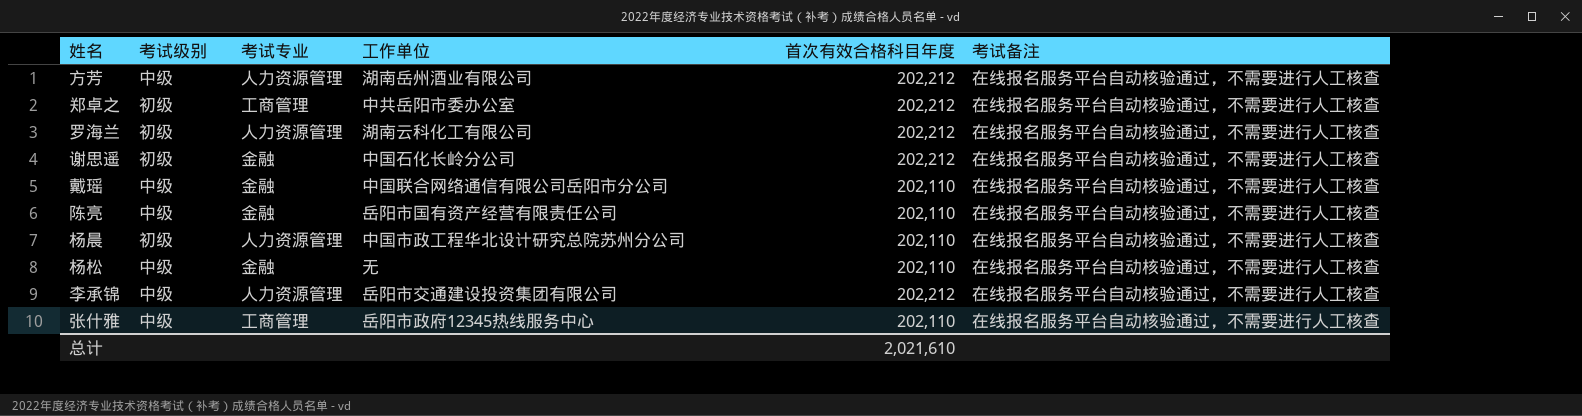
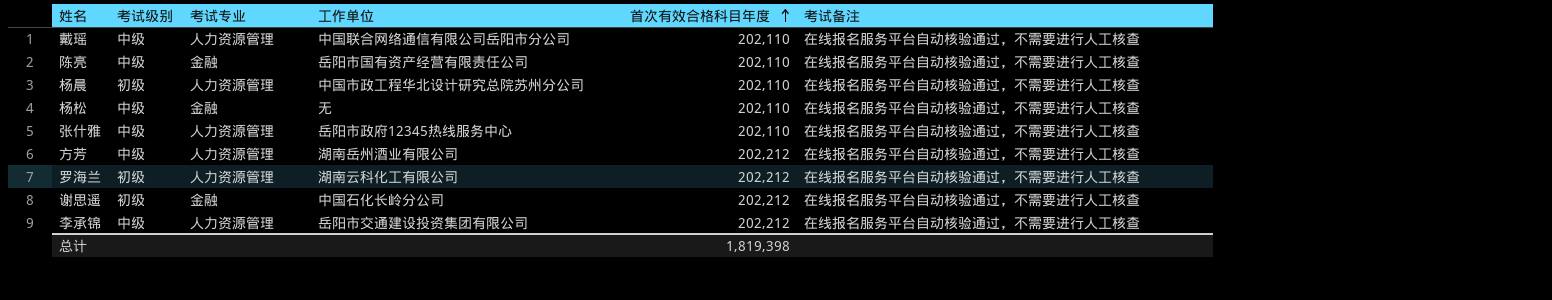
row order: none -> 首次有效合格科目年度 ascending
row 郑卓之: 初级 | 工商管理 | 中共岳阳市委办公室 | 202,212 | 在线报名服务平台自动核验通过，不需要进行人工核查 -> none
戴瑶 | 考试专业: 金融 -> 人力资源管理
张什雅 | 考试专业: 工商管理 -> 人力资源管理
总计 | 首次有效合格科目年度: 2,021,610 -> 1,819,398

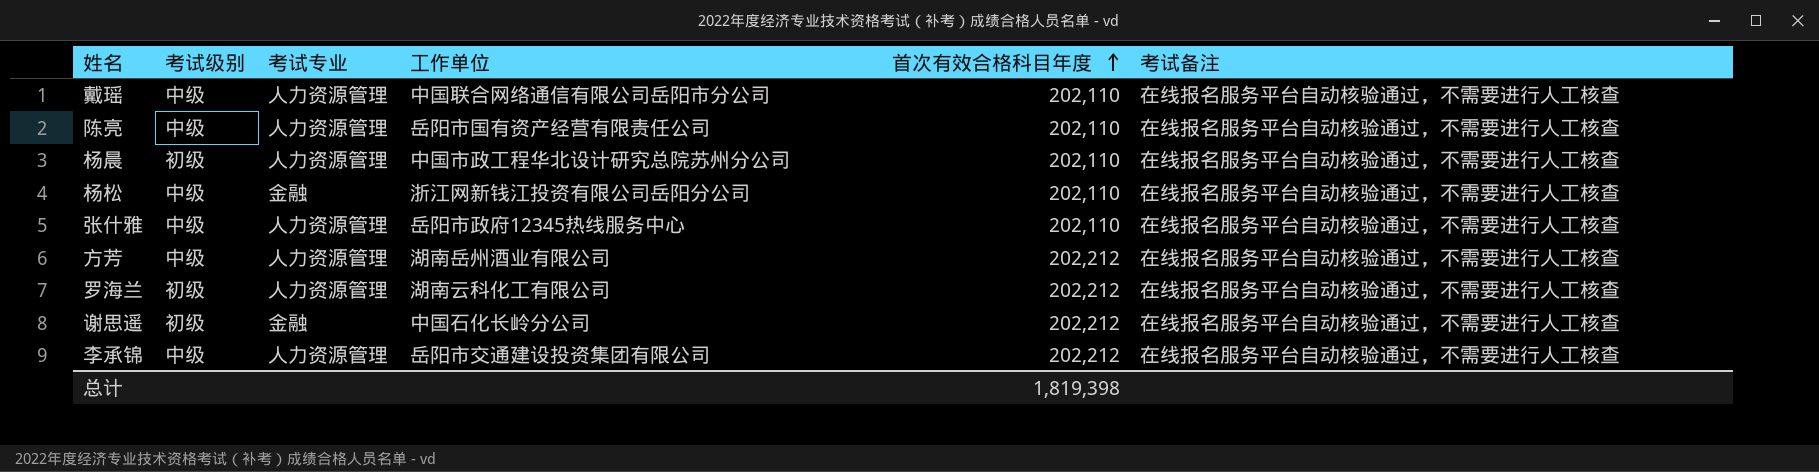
陈亮 | 考试专业: 金融 -> 人力资源管理
杨松 | 工作单位: 无 -> 浙江网新钱江投资有限公司岳阳分公司

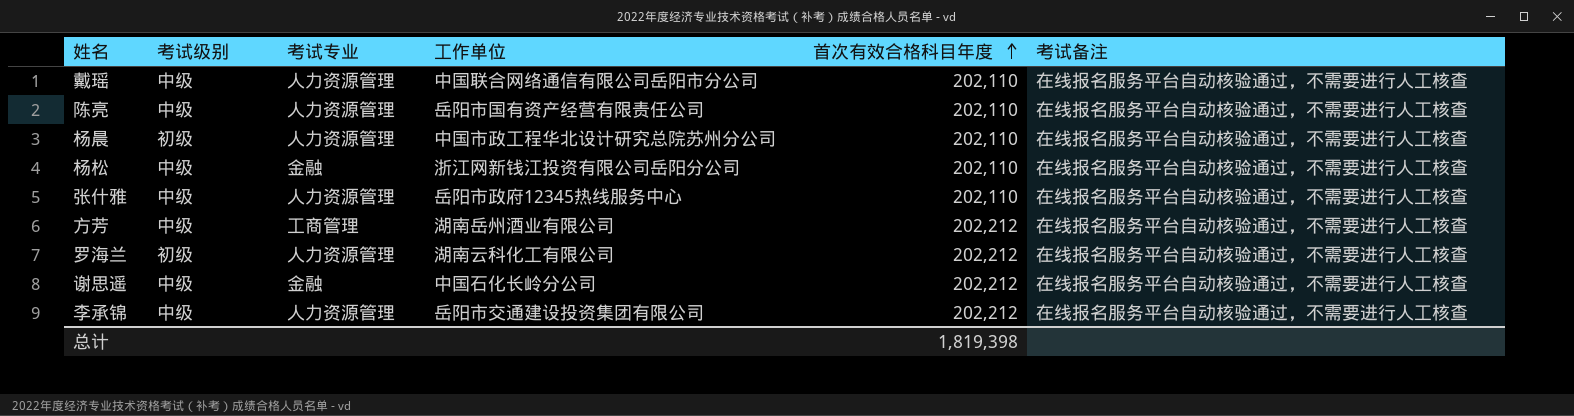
方芳 | 考试专业: 人力资源管理 -> 工商管理
谢思遥 | 考试级别: 初级 -> 中级

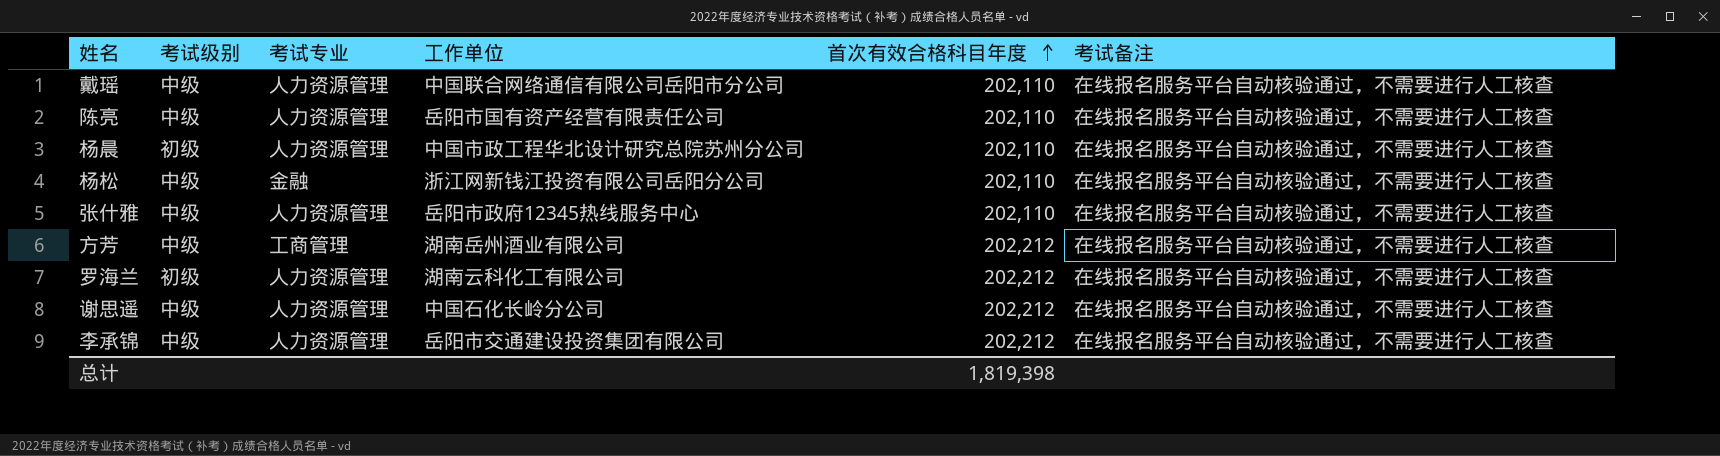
谢思遥 | 考试专业: 金融 -> 人力资源管理

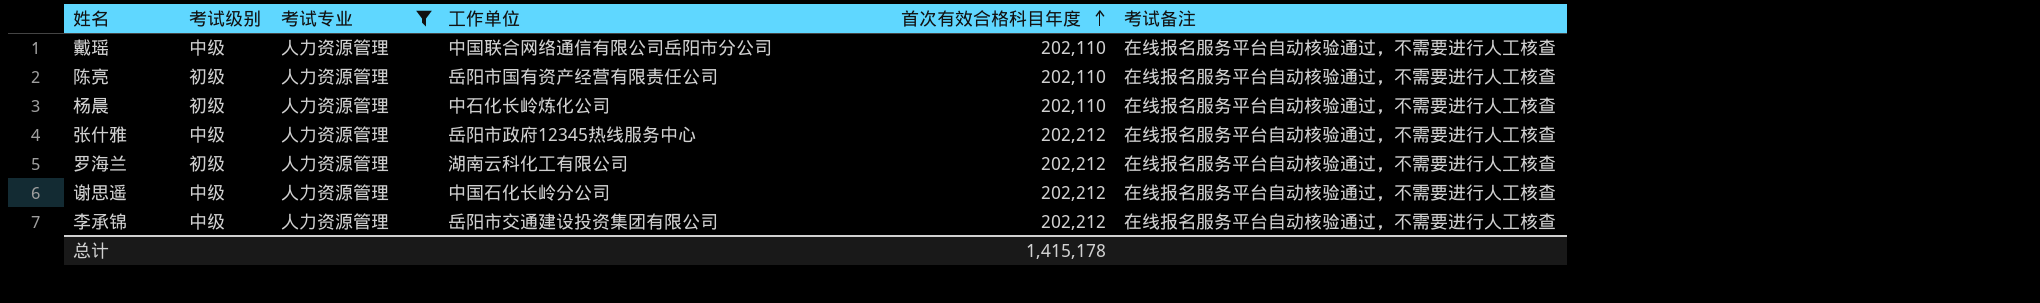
filter: none -> 考试专业 = 人力资源管理
陈亮 | 考试级别: 中级 -> 初级
杨晨 | 工作单位: 中国市政工程华北设计研究总院苏州分公司 -> 中石化长岭炼化公司
张什雅 | 首次有效合格科目年度: 202,110 -> 202,212
总计 | 首次有效合格科目年度: 1,819,398 -> 1,415,178

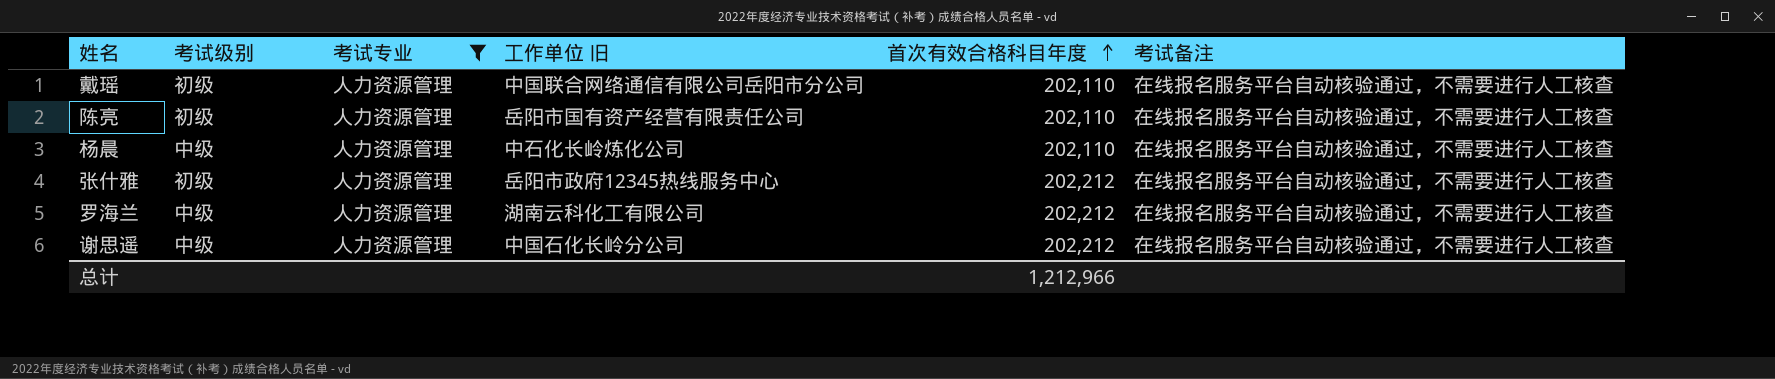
column name: 工作单位 -> 工作单位 旧
row 李承锦: 中级 | 人力资源管理 | 岳阳市交通建设投资集团有限公司 | 202,212 | 在线报名服务平台自动核验通过，不需要进行人工核查 -> none
戴瑶 | 考试级别: 中级 -> 初级
杨晨 | 考试级别: 初级 -> 中级
张什雅 | 考试级别: 中级 -> 初级
罗海兰 | 考试级别: 初级 -> 中级
总计 | 首次有效合格科目年度: 1,415,178 -> 1,212,966

